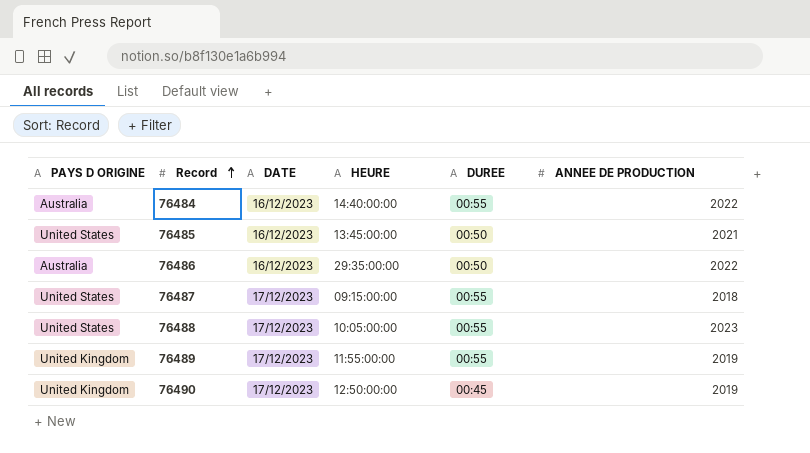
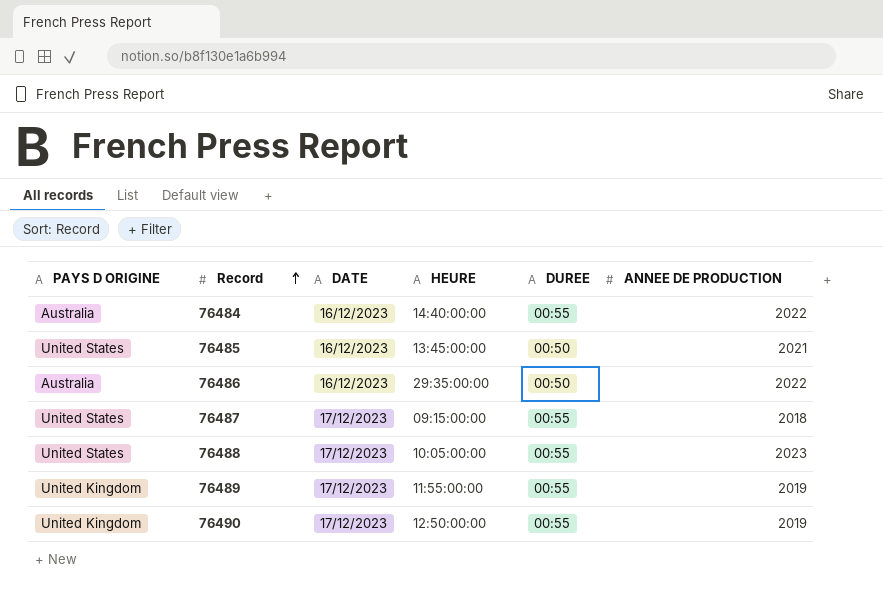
76490 | DUREE: 00:45 -> 00:55

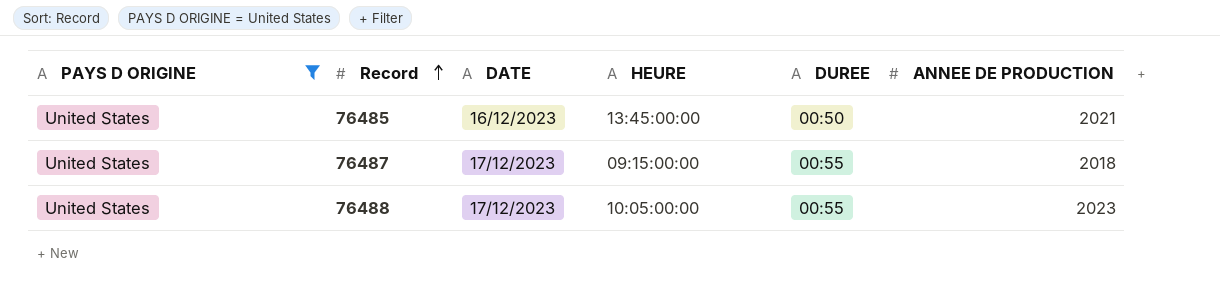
filter: none -> PAYS D ORIGINE = United States

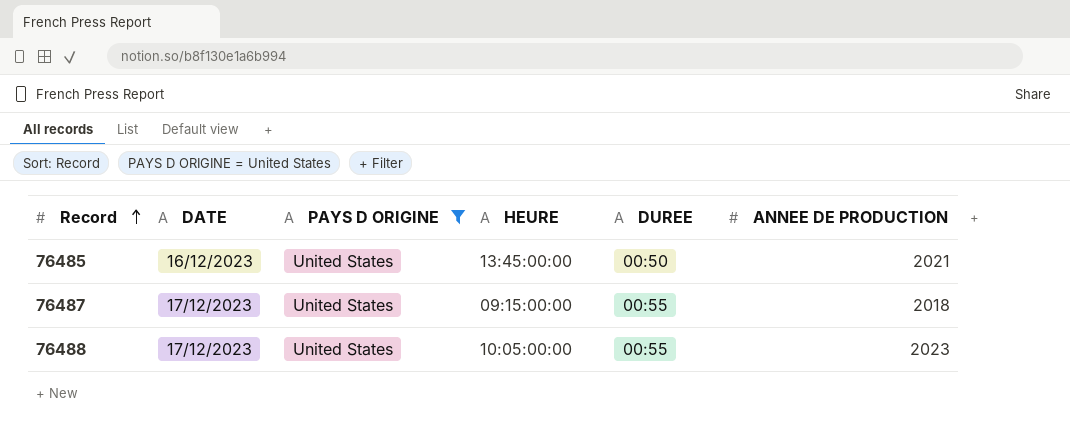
column PAYS D ORIGINE | position: 1 -> 3

